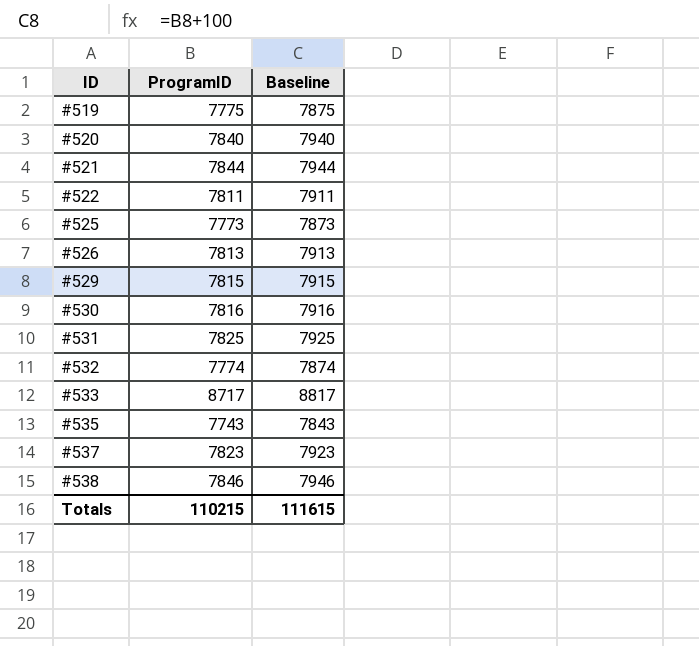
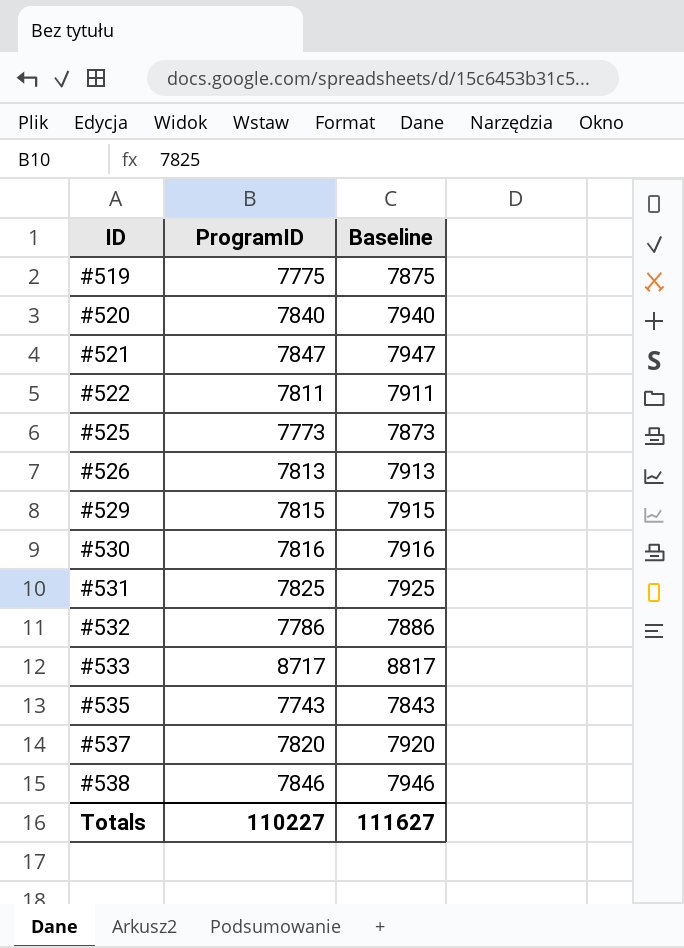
#521 | ProgramID: 7844 -> 7847
#521 | Baseline: 7944 -> 7947
#532 | ProgramID: 7774 -> 7786
#532 | Baseline: 7874 -> 7886
#537 | ProgramID: 7823 -> 7820
#537 | Baseline: 7923 -> 7920
Totals | ProgramID: 110215 -> 110227
Totals | Baseline: 111615 -> 111627

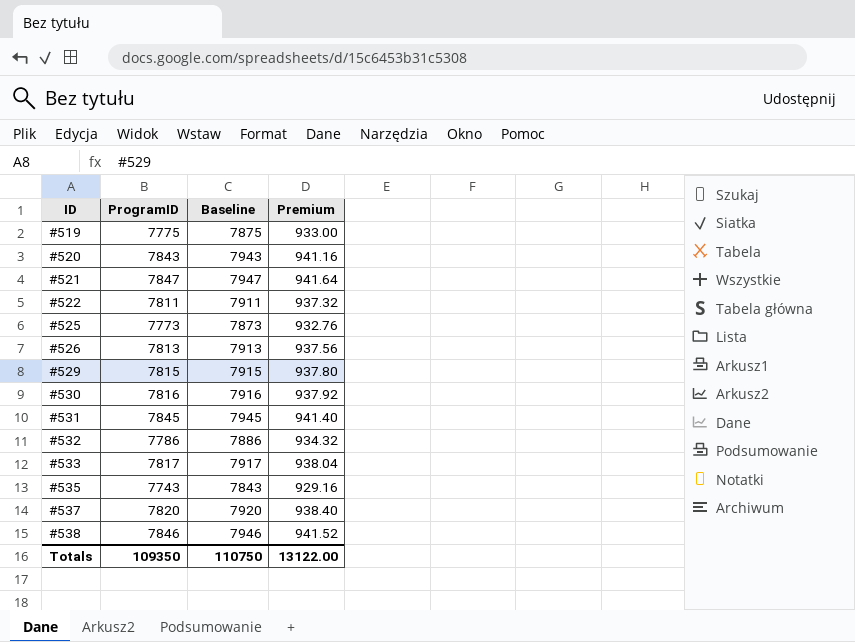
column Premium | formula: none -> [ProgramID] * 0.12
#520 | ProgramID: 7840 -> 7843
#520 | Baseline: 7940 -> 7943
#531 | ProgramID: 7825 -> 7845
#531 | Baseline: 7925 -> 7945
#533 | ProgramID: 8717 -> 7817
#533 | Baseline: 8817 -> 7917
Totals | ProgramID: 110227 -> 109350
Totals | Baseline: 111627 -> 110750

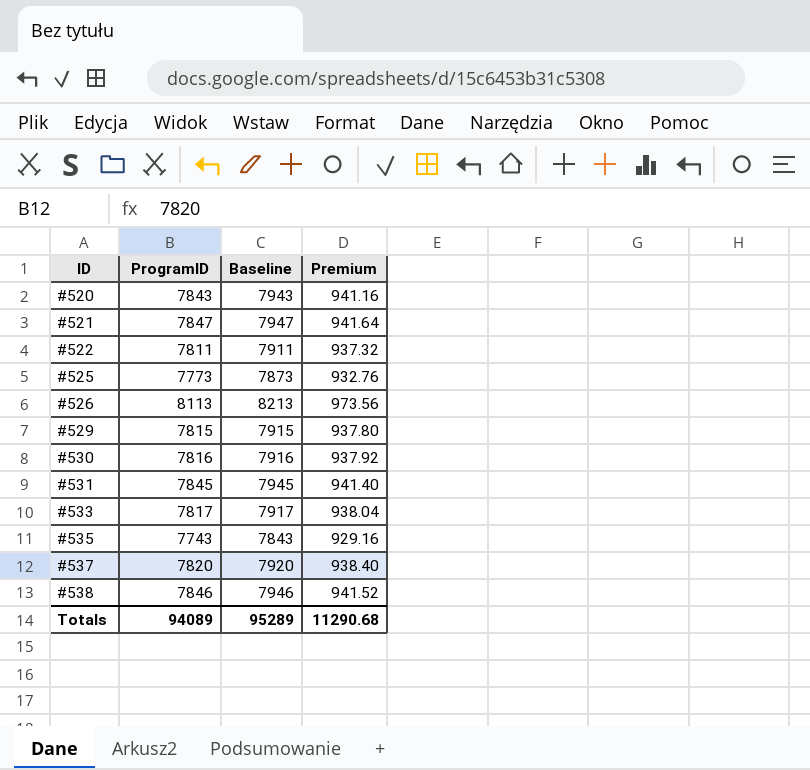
row #519: 7775 | 7875 | 933.00 -> none
row #532: 7786 | 7886 | 934.32 -> none
#526 | ProgramID: 7813 -> 8113
#526 | Baseline: 7913 -> 8213
#526 | Premium: 937.56 -> 973.56
Totals | ProgramID: 109350 -> 94089
Totals | Baseline: 110750 -> 95289
Totals | Premium: 13122.00 -> 11290.68

